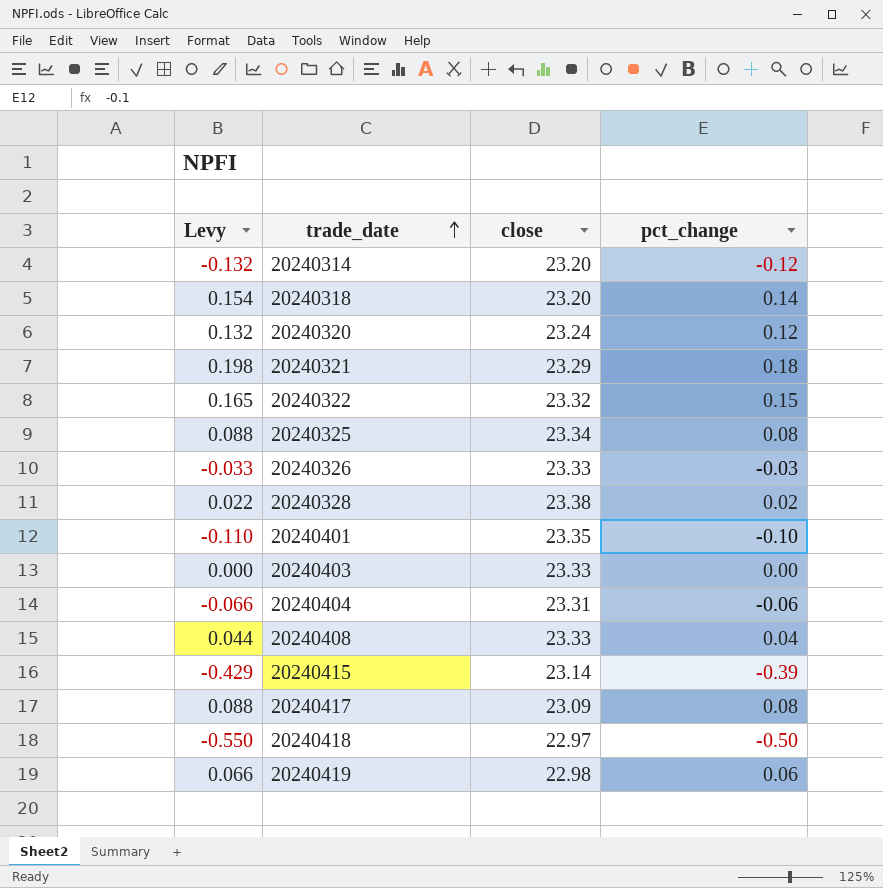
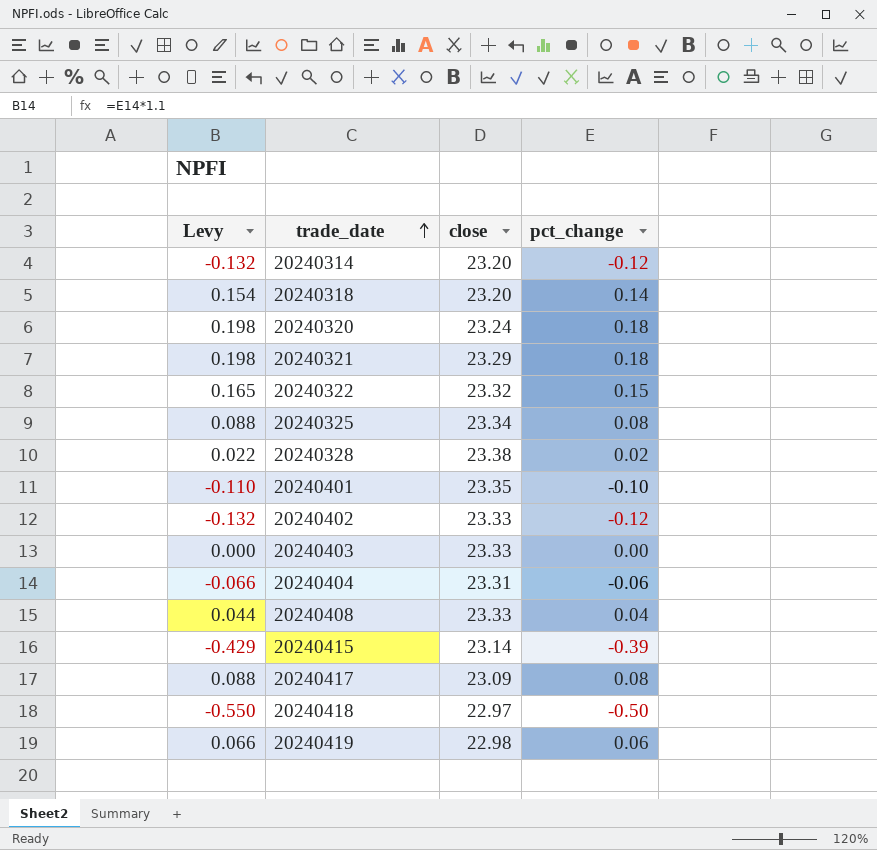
row 20240326: -0.033 | 23.33 | -0.03 -> none
20240320 | Levy: 0.132 -> 0.198
20240320 | pct_change: 0.12 -> 0.18
row 20240402: none -> -0.132 | 23.33 | -0.12

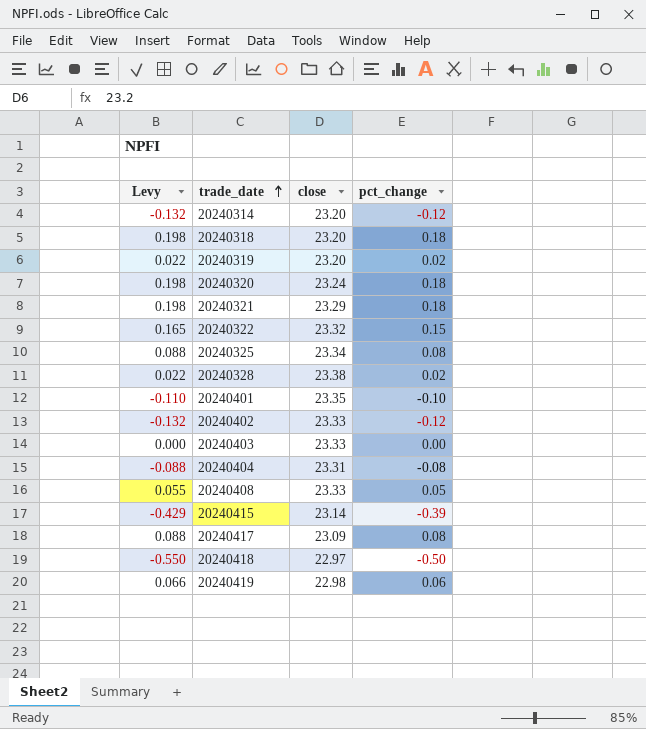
20240318 | Levy: 0.154 -> 0.198
20240318 | pct_change: 0.14 -> 0.18
row 20240319: none -> 0.022 | 23.20 | 0.02
20240404 | Levy: -0.066 -> -0.088
20240404 | pct_change: -0.06 -> -0.08
20240408 | Levy: 0.044 -> 0.055
20240408 | pct_change: 0.04 -> 0.05

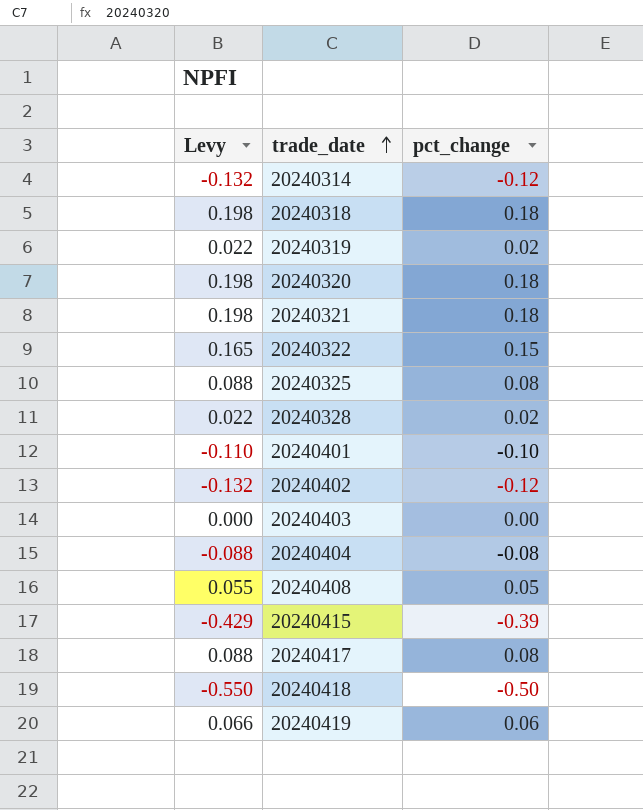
column close | position: 3 -> none

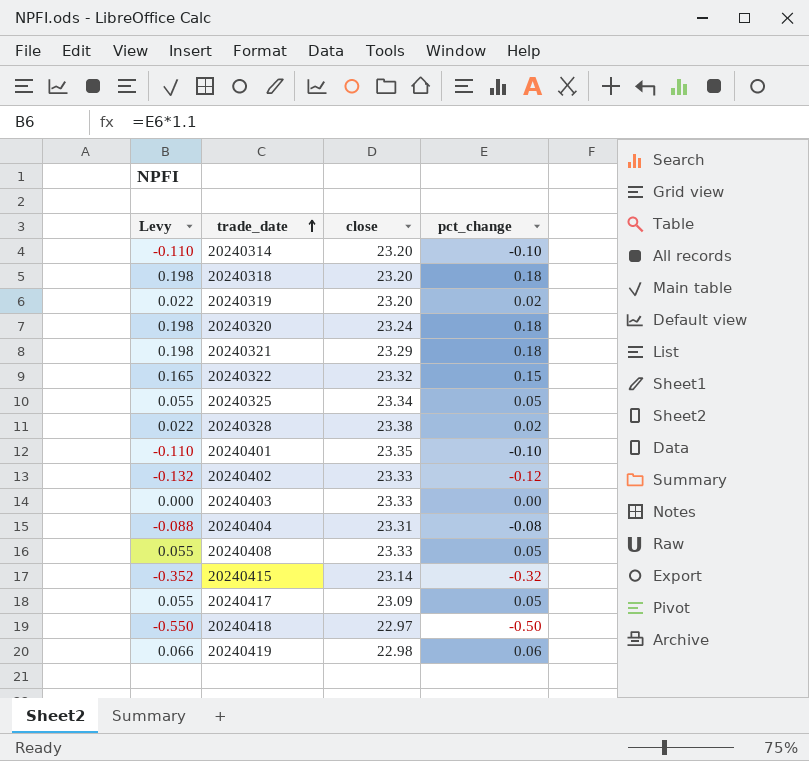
column close | position: none -> 3
20240314 | Levy: -0.132 -> -0.110
20240314 | pct_change: -0.12 -> -0.10
20240325 | Levy: 0.088 -> 0.055
20240325 | pct_change: 0.08 -> 0.05
20240415 | Levy: -0.429 -> -0.352
20240415 | pct_change: -0.39 -> -0.32
20240417 | Levy: 0.088 -> 0.055
20240417 | pct_change: 0.08 -> 0.05

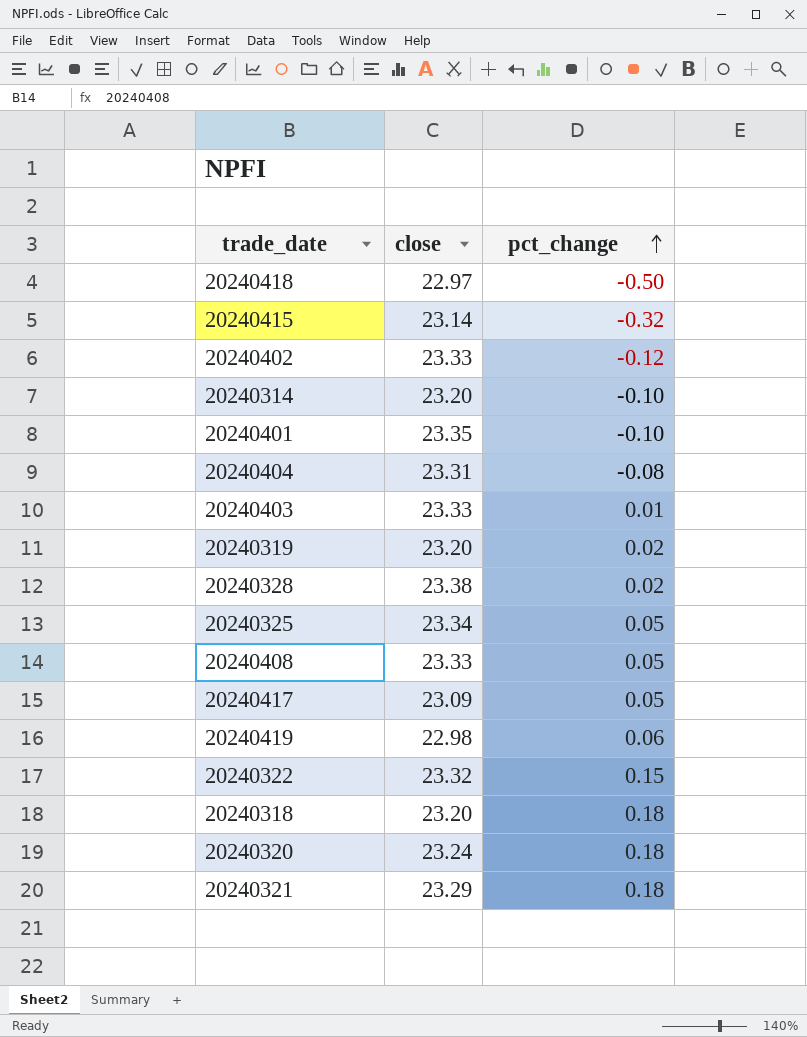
row order: trade_date ascending -> pct_change ascending
column Levy | formula: [pct_change] * 1.1 -> none
20240403 | pct_change: 0.00 -> 0.01

